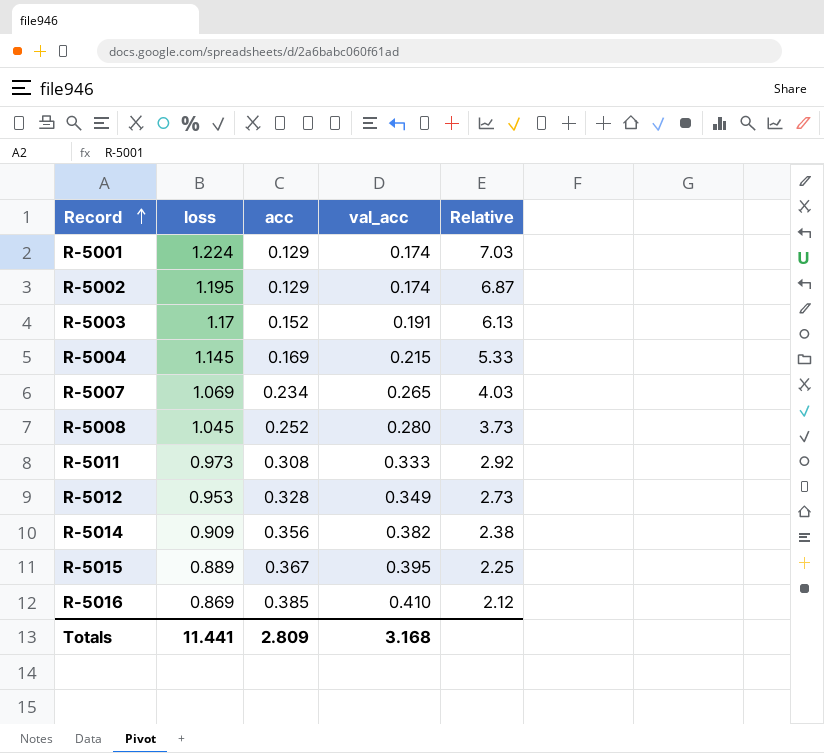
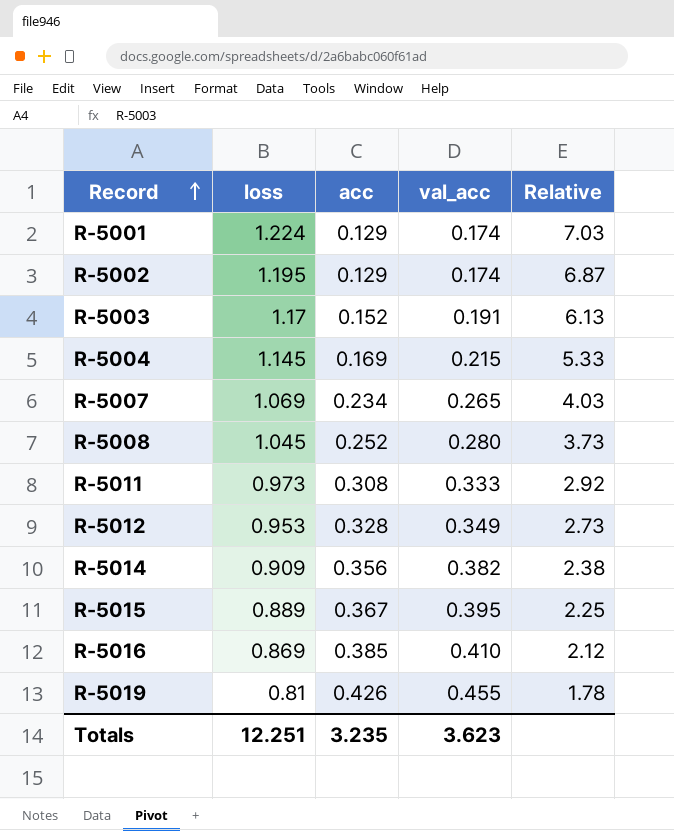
row R-5019: none -> 0.81 | 0.426 | 0.455 | 1.78
Totals | loss: 11.441 -> 12.251
Totals | acc: 2.809 -> 3.235
Totals | val_acc: 3.168 -> 3.623

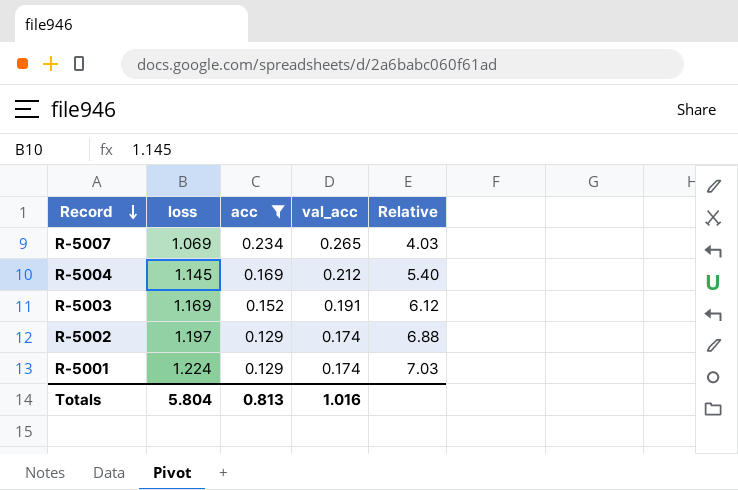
filter: none -> acc <= 0.234
row order: Record ascending -> Record descending
R-5004 | val_acc: 0.215 -> 0.212
R-5004 | Relative: 5.33 -> 5.40
R-5003 | loss: 1.17 -> 1.169
R-5003 | Relative: 6.13 -> 6.12
R-5002 | loss: 1.195 -> 1.197
R-5002 | Relative: 6.87 -> 6.88
Totals | loss: 12.251 -> 5.804
Totals | acc: 3.235 -> 0.813
Totals | val_acc: 3.623 -> 1.016

